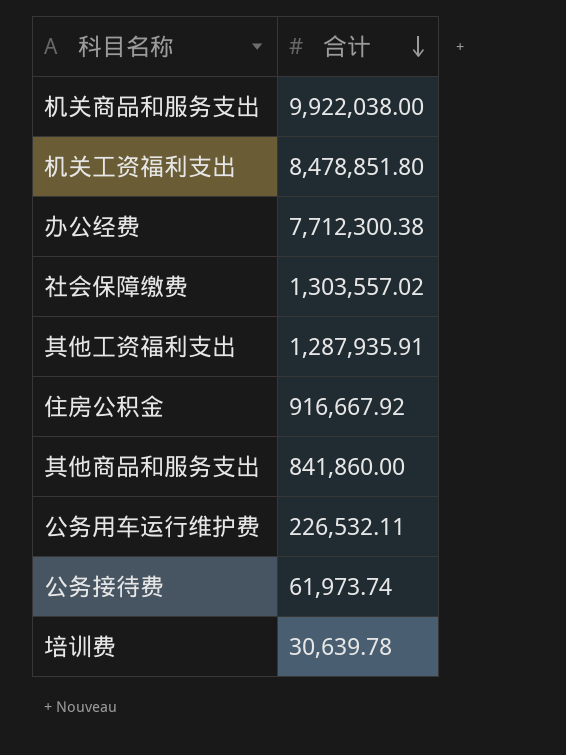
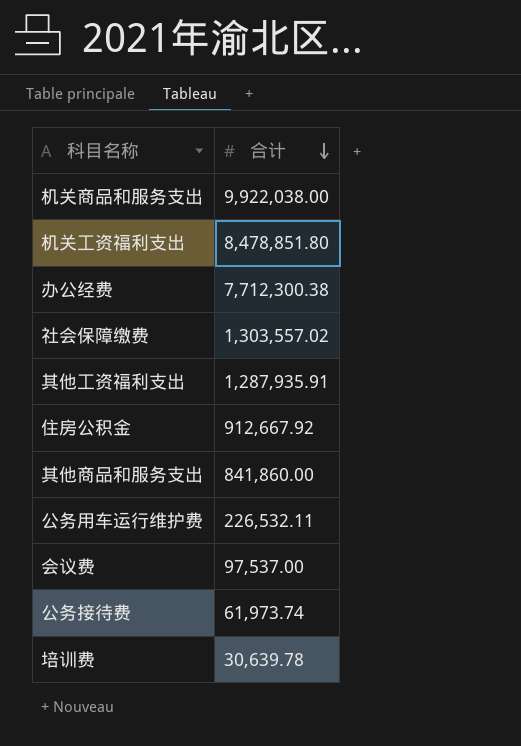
住房公积金 | 合计: 916,667.92 -> 912,667.92
row 会议费: none -> 97,537.00

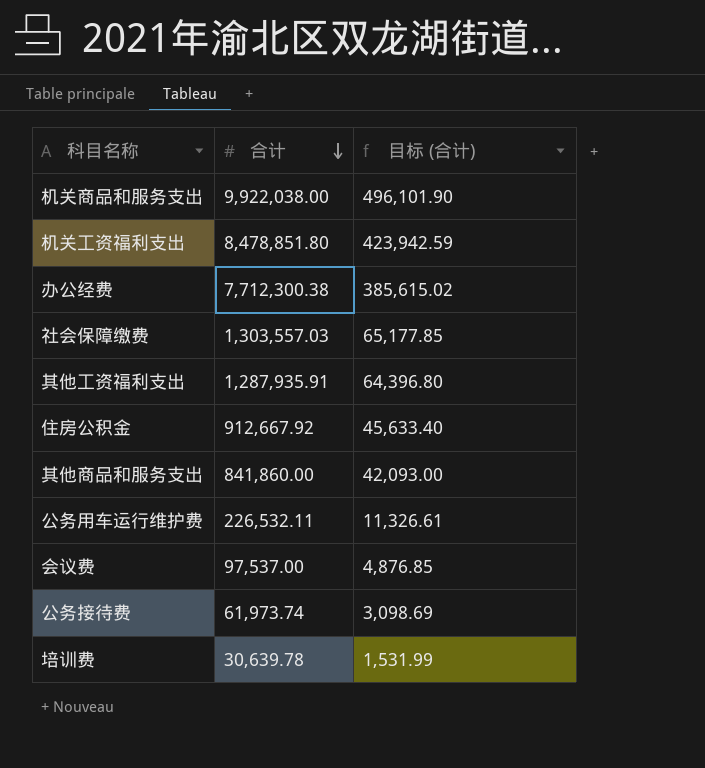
column 目标 (合计) | formula: none -> [合计] * 0.05
社会保障缴费 | 合计: 1,303,557.02 -> 1,303,557.03

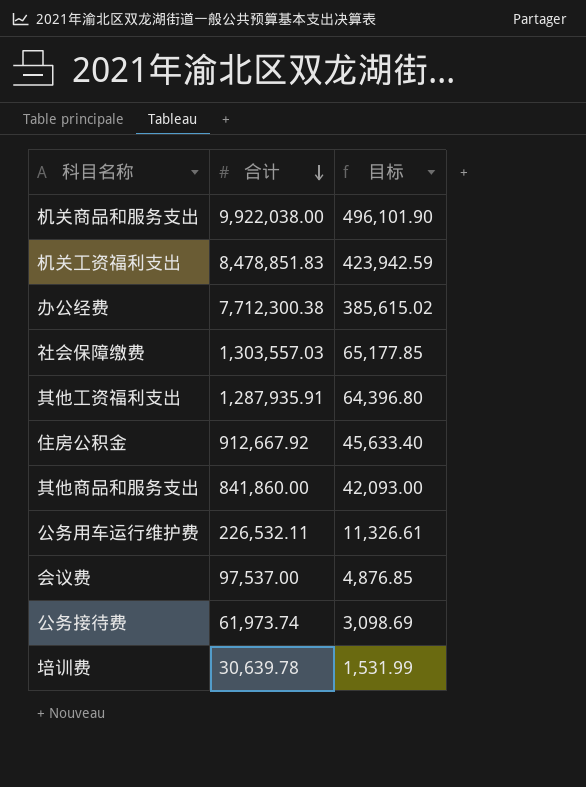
column name: 目标 (合计) -> 目标
机关工资福利支出 | 合计: 8,478,851.80 -> 8,478,851.83

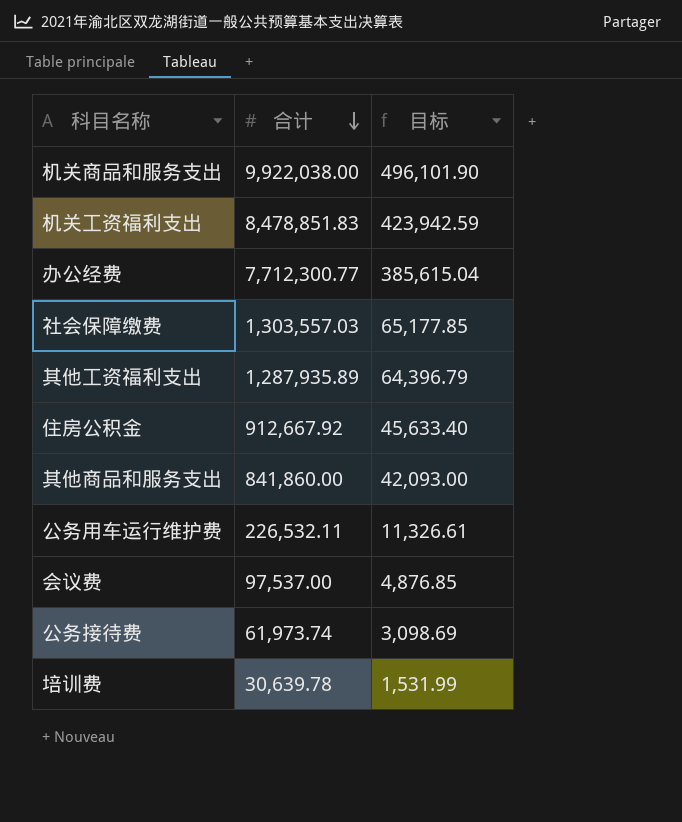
办公经费 | 合计: 7,712,300.38 -> 7,712,300.77
办公经费 | 目标: 385,615.02 -> 385,615.04
其他工资福利支出 | 合计: 1,287,935.91 -> 1,287,935.89
其他工资福利支出 | 目标: 64,396.80 -> 64,396.79

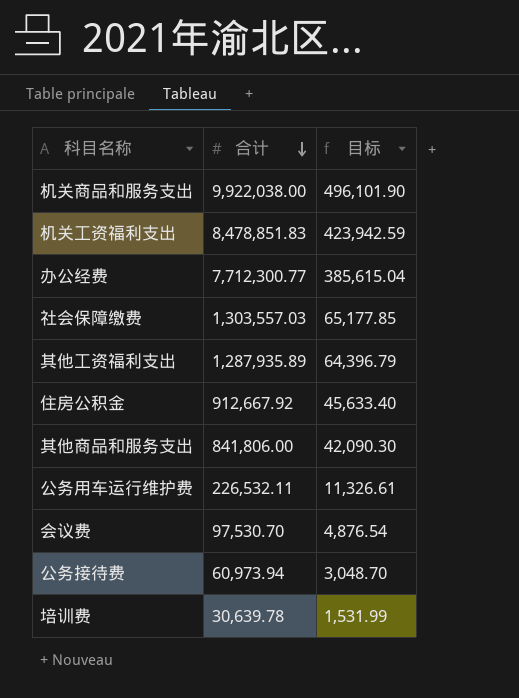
其他商品和服务支出 | 合计: 841,860.00 -> 841,806.00
其他商品和服务支出 | 目标: 42,093.00 -> 42,090.30
会议费 | 合计: 97,537.00 -> 97,530.70
会议费 | 目标: 4,876.85 -> 4,876.54
公务接待费 | 合计: 61,973.74 -> 60,973.94
公务接待费 | 目标: 3,098.69 -> 3,048.70

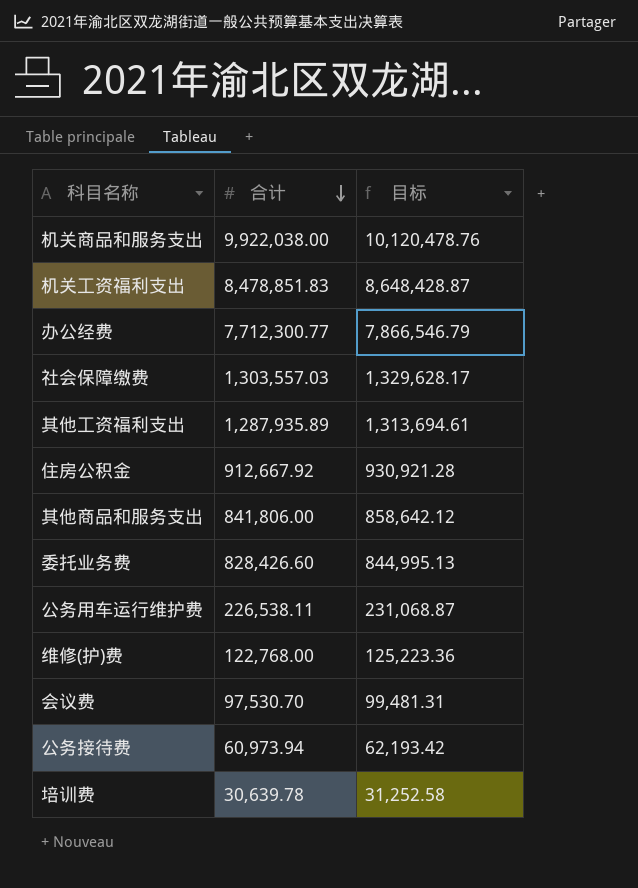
column 目标 | formula: [合计] * 0.05 -> [合计] * 1.02
row 委托业务费: none -> 828,426.60 | 844,995.13
公务用车运行维护费 | 合计: 226,532.11 -> 226,538.11
row 维修(护)费: none -> 122,768.00 | 125,223.36

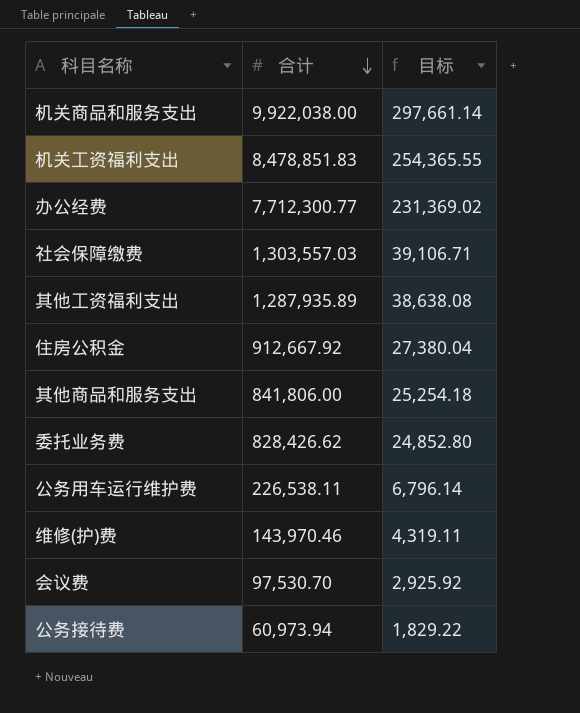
column 目标 | formula: [合计] * 1.02 -> [合计] * 0.03
row 培训费: 30,639.78 | 31,252.58 -> none
委托业务费 | 合计: 828,426.60 -> 828,426.62
维修(护)费 | 合计: 122,768.00 -> 143,970.46

